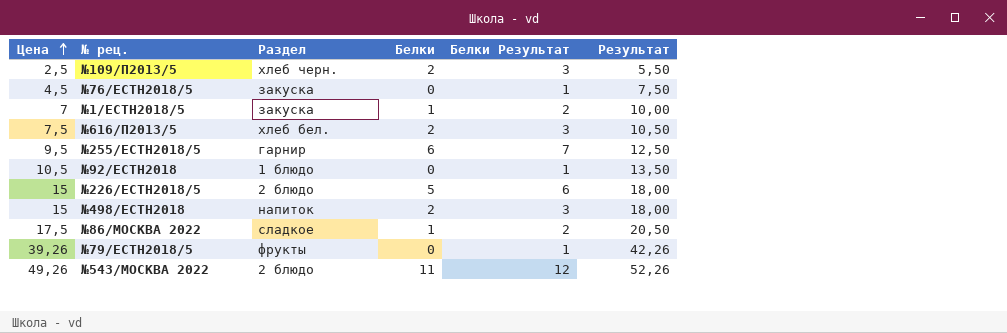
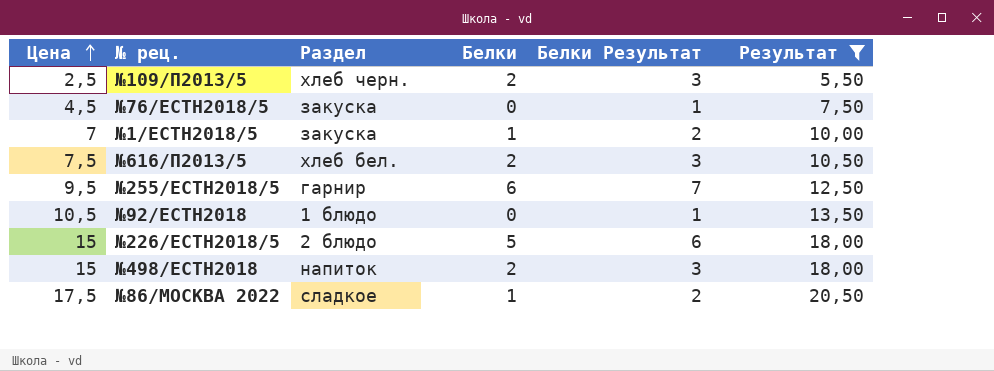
filter: none -> Результат <= 20,50

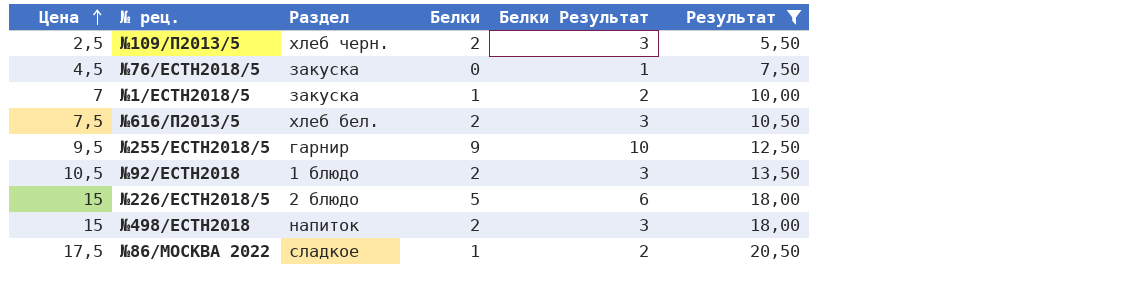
№255/ЕСТН2018/5 | Белки: 6 -> 9
№255/ЕСТН2018/5 | Белки Результат: 7 -> 10
№92/ЕСТН2018 | Белки: 0 -> 2
№92/ЕСТН2018 | Белки Результат: 1 -> 3

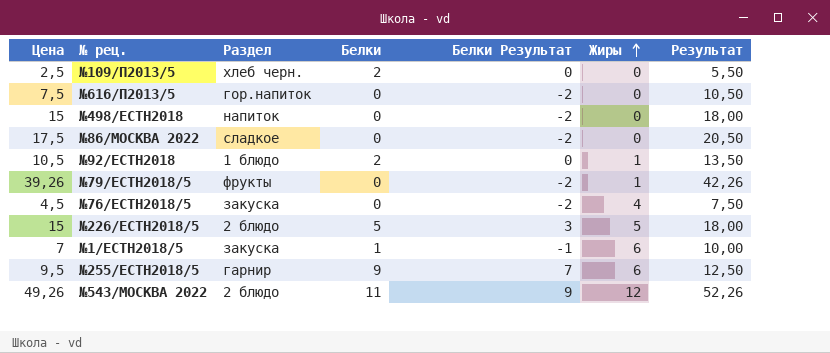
filter: Результат <= 20,50 -> none
row order: Цена ascending -> Жиры ascending
column Белки Результат | formula: [Белки] + 1 -> [Белки] - 2
column Жиры | position: none -> 6
№616/П2013/5 | Раздел: хлеб бел. -> гор.напиток
№616/П2013/5 | Белки: 2 -> 0
№498/ЕСТН2018 | Белки: 2 -> 0
№86/МОСКВА 2022 | Белки: 1 -> 0

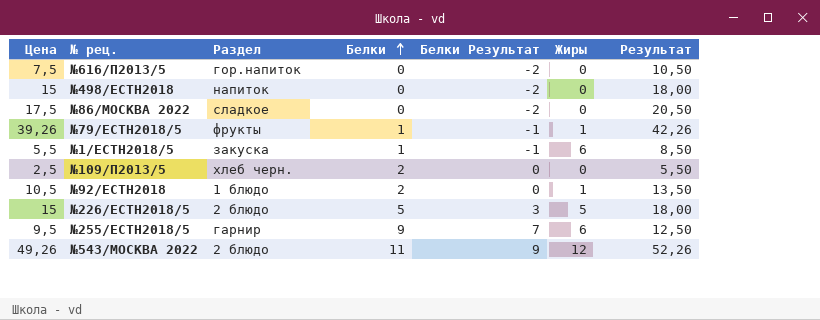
row order: Жиры ascending -> Белки ascending
row №76/ЕСТН2018/5: 4,5 | закуска | 0 | -2 | 4 | 7,50 -> none
№79/ЕСТН2018/5 | Белки: 0 -> 1
№79/ЕСТН2018/5 | Белки Результат: -2 -> -1
№1/ЕСТН2018/5 | Цена: 7 -> 5,5
№1/ЕСТН2018/5 | Результат: 10,00 -> 8,50

